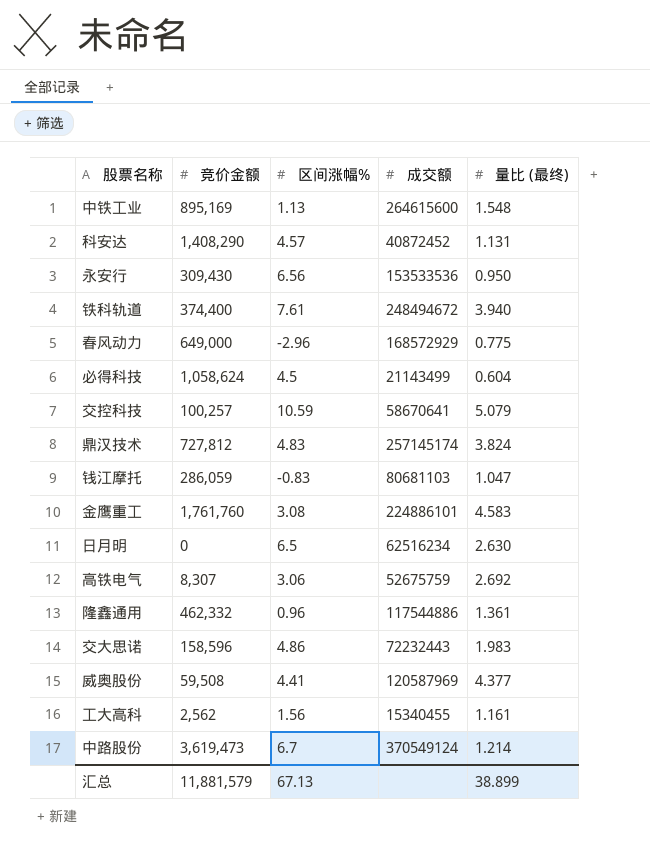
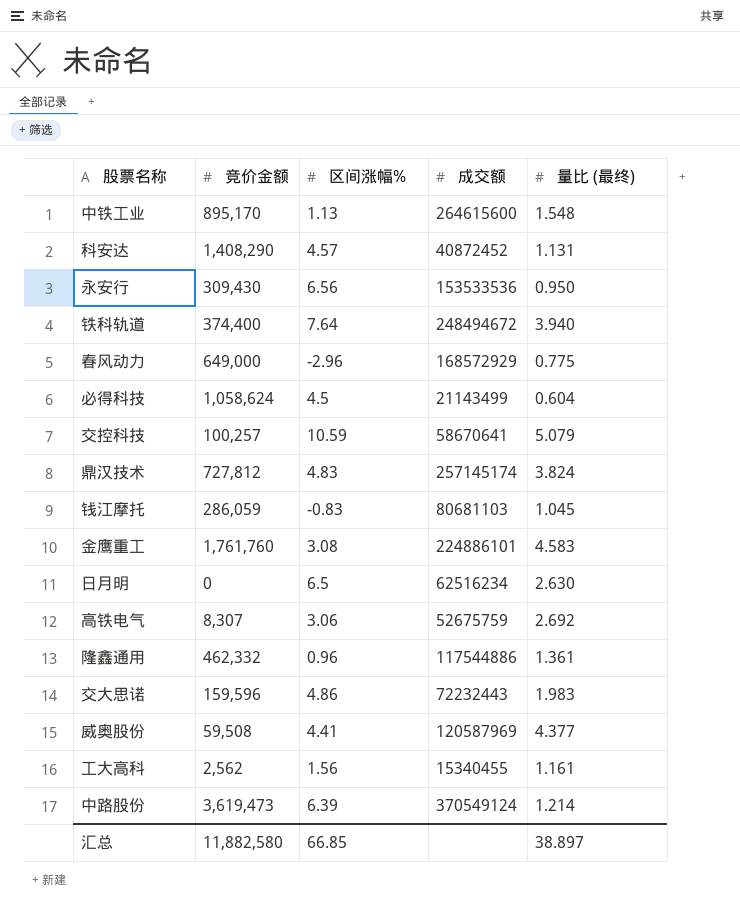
中铁工业 | 竞价金额: 895,169 -> 895,170
铁科轨道 | 区间涨幅%: 7.61 -> 7.64
钱江摩托 | 量比 (最终): 1.047 -> 1.045
交大思诺 | 竞价金额: 158,596 -> 159,596
中路股份 | 区间涨幅%: 6.7 -> 6.39
汇总 | 竞价金额: 11,881,579 -> 11,882,580
汇总 | 区间涨幅%: 67.13 -> 66.85
汇总 | 量比 (最终): 38.899 -> 38.897

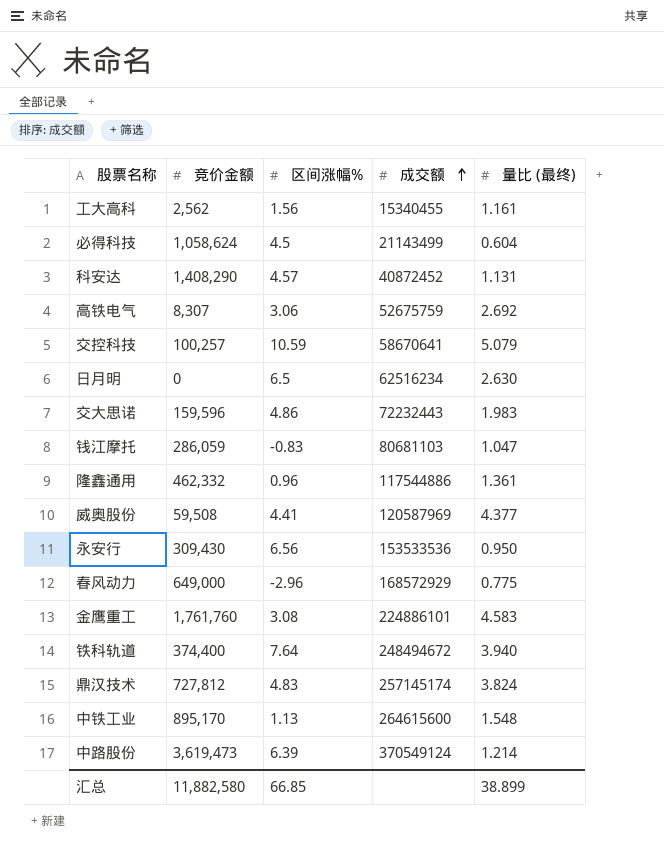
row order: none -> 成交额 ascending
钱江摩托 | 量比 (最终): 1.045 -> 1.047
汇总 | 量比 (最终): 38.897 -> 38.899

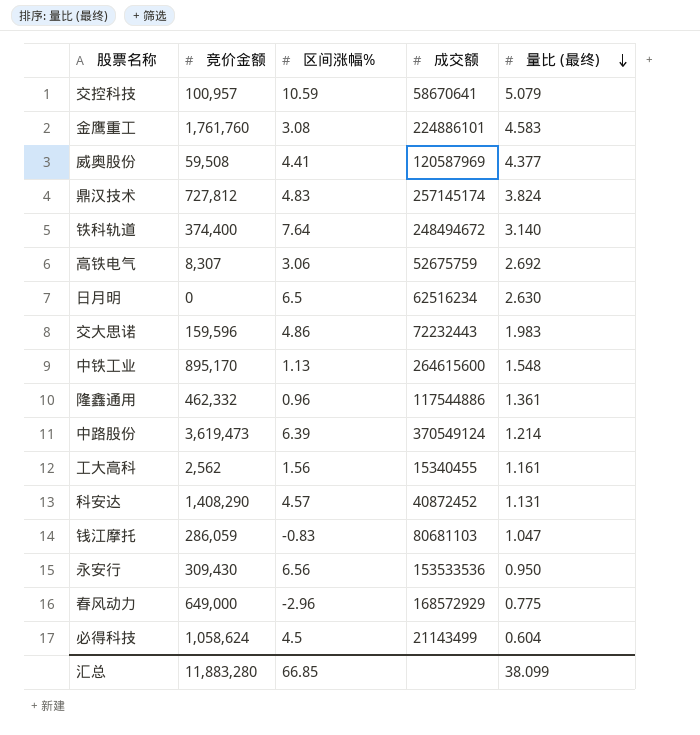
row order: 成交额 ascending -> 量比 (最终) descending
交控科技 | 竞价金额: 100,257 -> 100,957
铁科轨道 | 量比 (最终): 3.940 -> 3.140
汇总 | 竞价金额: 11,882,580 -> 11,883,280
汇总 | 量比 (最终): 38.899 -> 38.099

